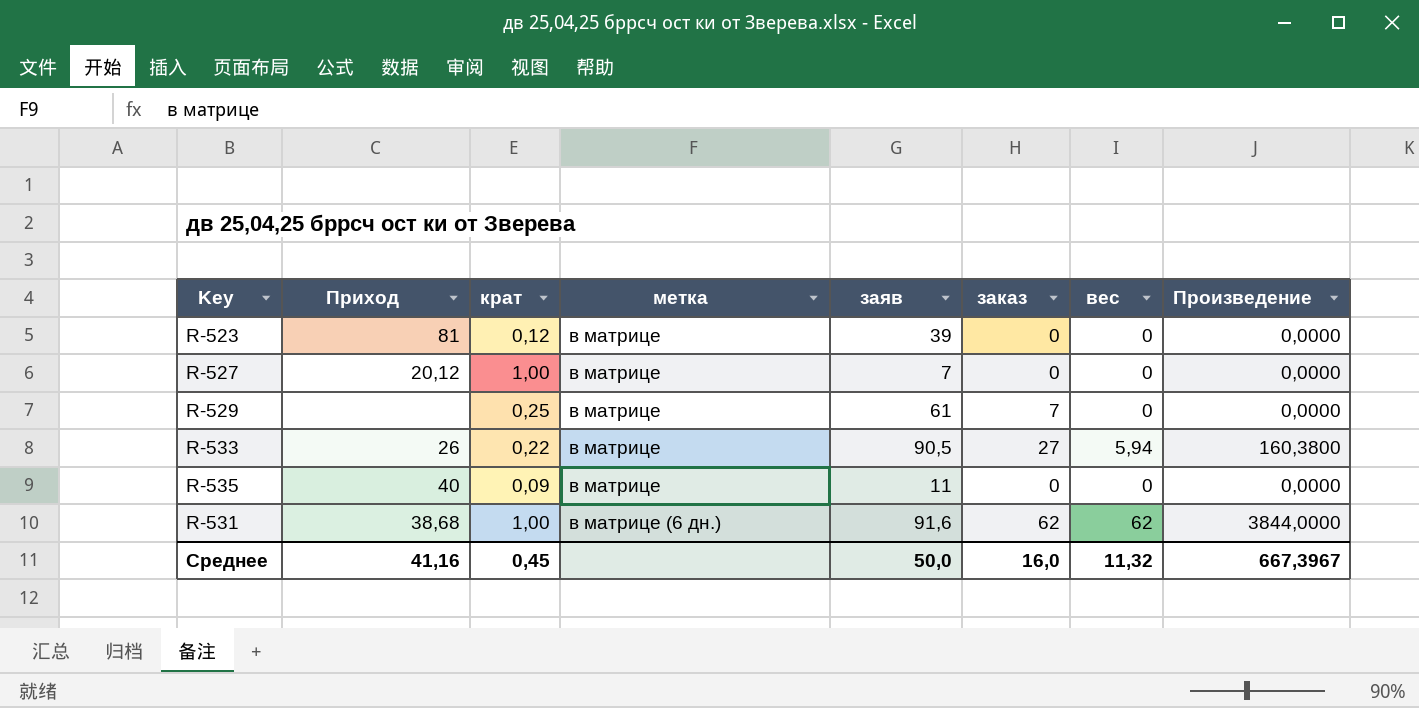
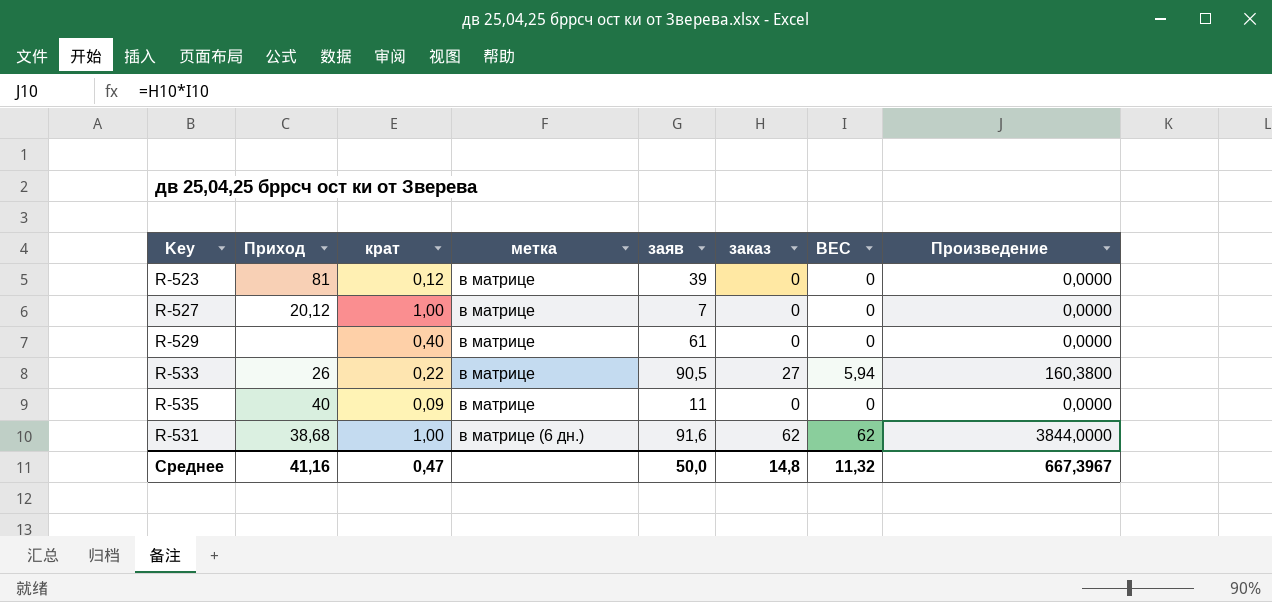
column name: вес -> ВЕС
R-529 | крат: 0,25 -> 0,40
R-529 | заказ: 7 -> 0
Среднее | крат: 0,45 -> 0,47
Среднее | заказ: 16,0 -> 14,8

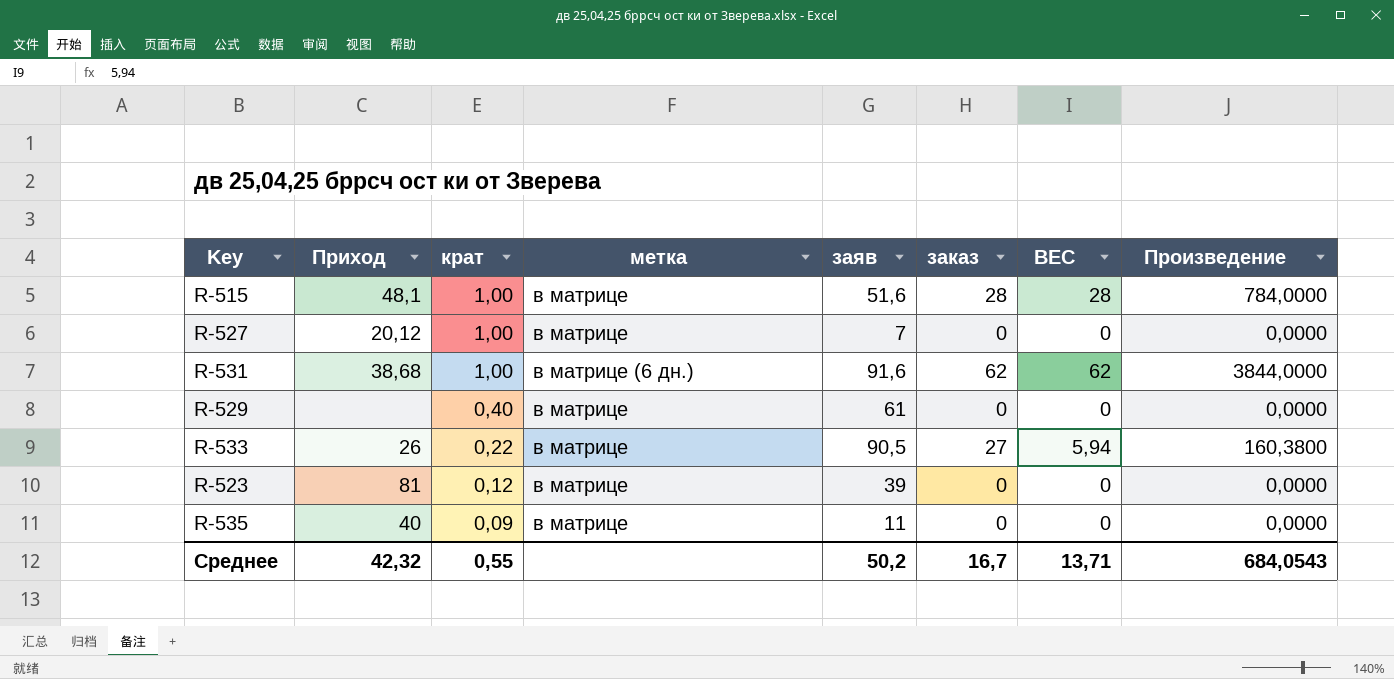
row order: метка ascending -> крат descending
row R-515: none -> 48,1 | 1,00 | в матрице | 51,6 | 28 | 28 | 784,0000
Среднее | Приход: 41,16 -> 42,32
Среднее | крат: 0,47 -> 0,55
Среднее | заяв: 50,0 -> 50,2
Среднее | заказ: 14,8 -> 16,7
Среднее | ВЕС: 11,32 -> 13,71
Среднее | Произведение: 667,3967 -> 684,0543

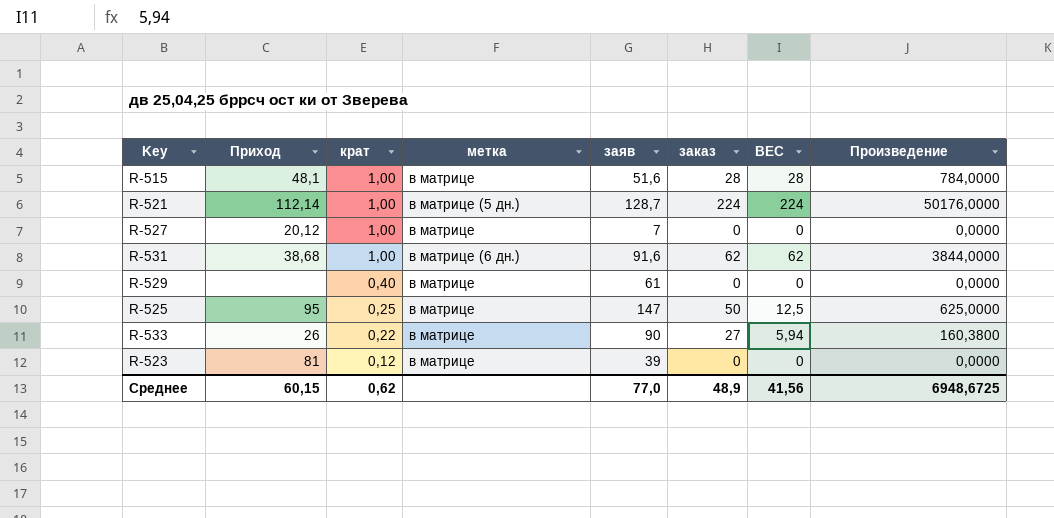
row R-535: 40 | 0,09 | в матрице | 11 | 0 | 0 | 0,0000 -> none
row R-521: none -> 112,14 | 1,00 | в матрице (5 дн.) | 128,7 | 224 | 224 | 50176,0000
row R-525: none -> 95 | 0,25 | в матрице | 147 | 50 | 12,5 | 625,0000
R-533 | заяв: 90,5 -> 90
Среднее | Приход: 42,32 -> 60,15
Среднее | крат: 0,55 -> 0,62
Среднее | заяв: 50,2 -> 77,0
Среднее | заказ: 16,7 -> 48,9
Среднее | ВЕС: 13,71 -> 41,56
Среднее | Произведение: 684,0543 -> 6948,6725

